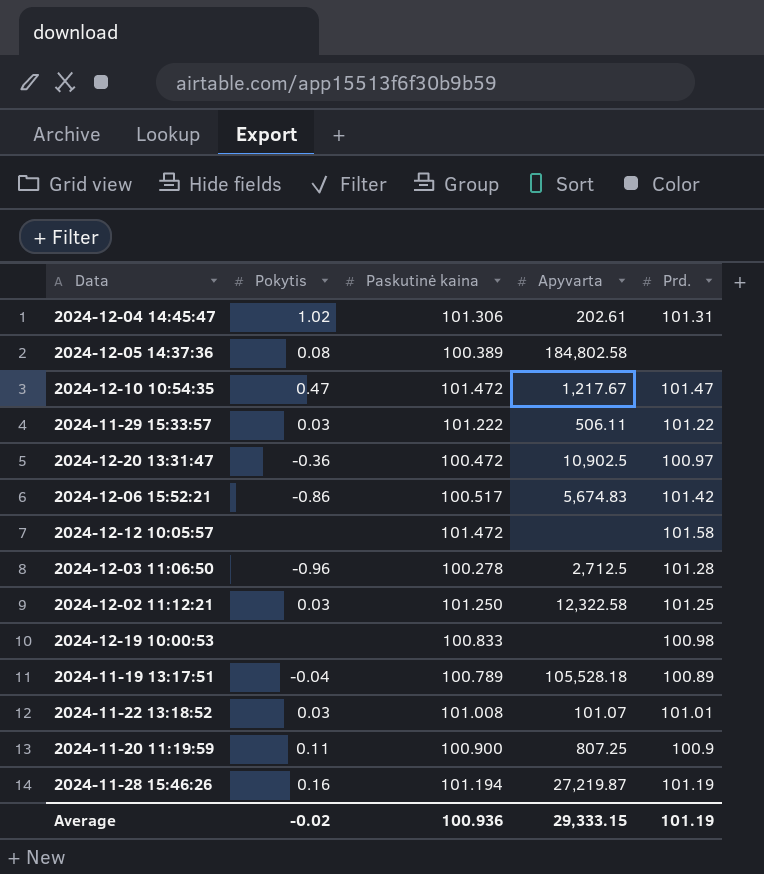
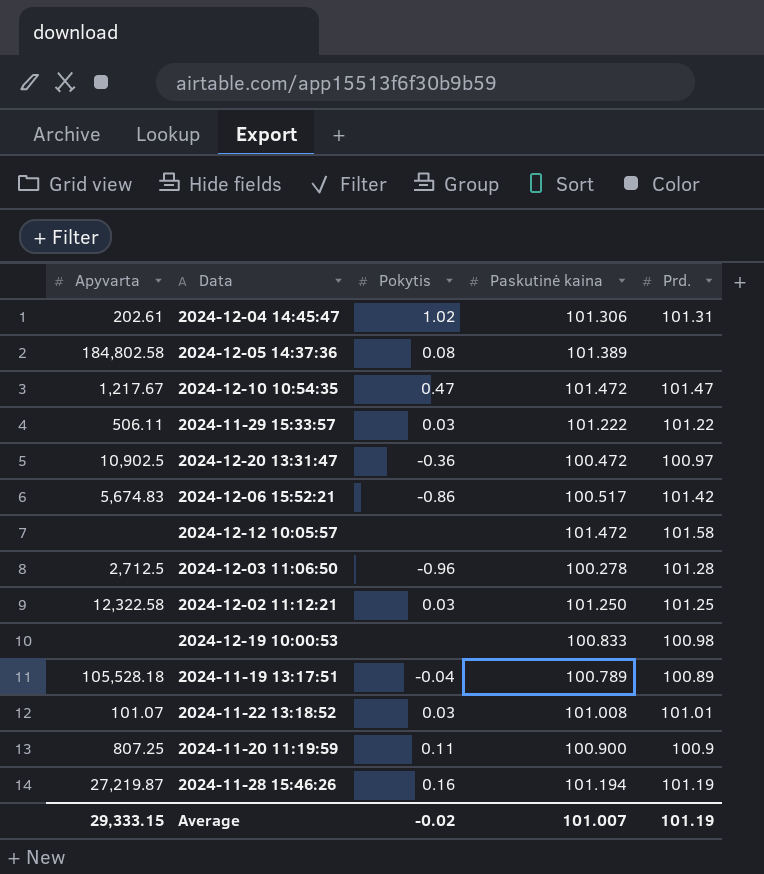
column Apyvarta | position: 4 -> 1
2024-12-05 14:37:36 | Paskutinė kaina: 100.389 -> 101.389
Average | Paskutinė kaina: 100.936 -> 101.007

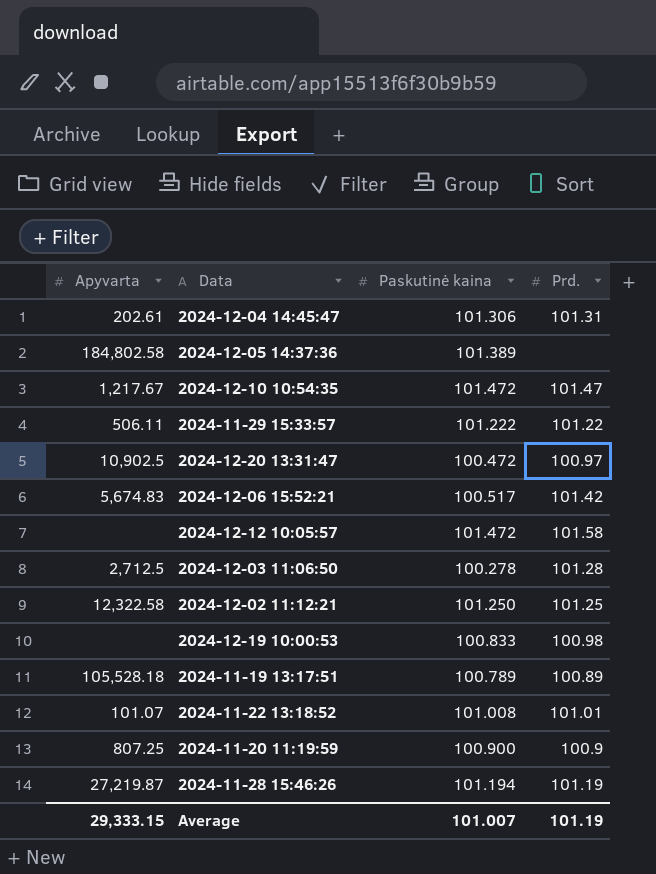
column Pokytis | position: 3 -> none

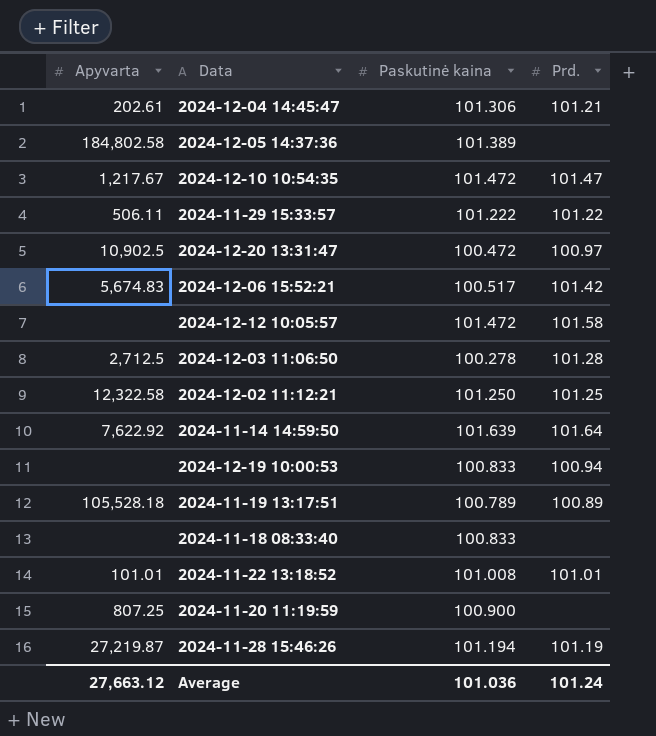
2024-12-04 14:45:47 | Prd.: 101.31 -> 101.21
row 2024-11-14 14:59:50: none -> 7,622.92 | 101.639 | 101.64
2024-12-19 10:00:53 | Prd.: 100.98 -> 100.94
row 2024-11-18 08:33:40: none -> none | 100.833 | none
2024-11-22 13:18:52 | Apyvarta: 101.07 -> 101.01
2024-11-20 11:19:59 | Prd.: 100.9 -> none
Average | Apyvarta: 29,333.15 -> 27,663.12
Average | Paskutinė kaina: 101.007 -> 101.036
Average | Prd.: 101.19 -> 101.24

